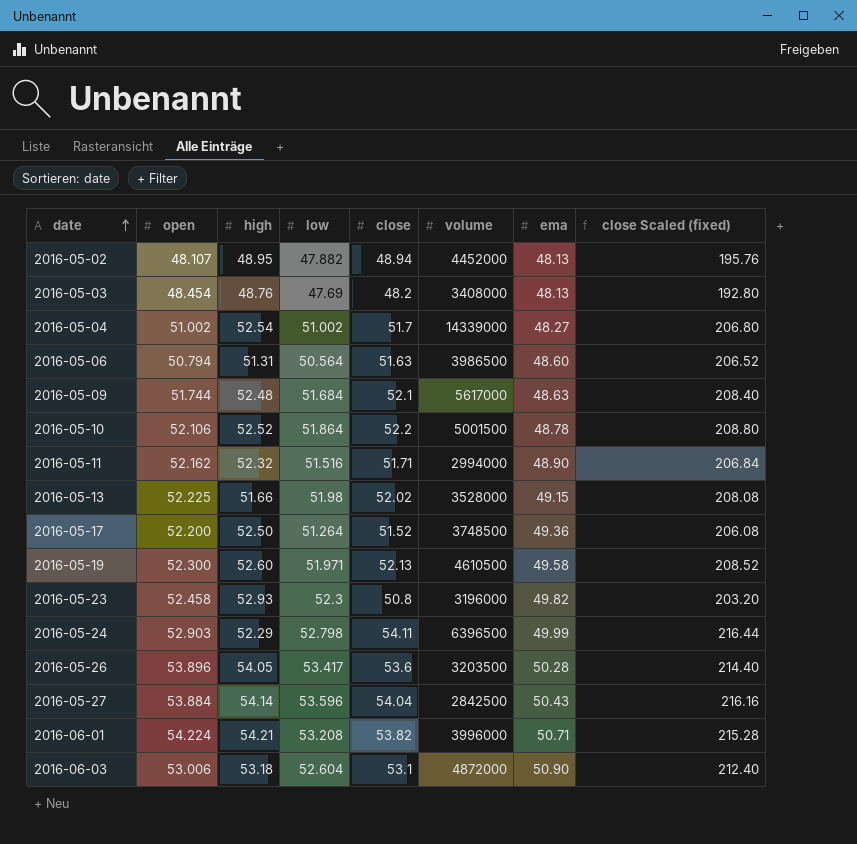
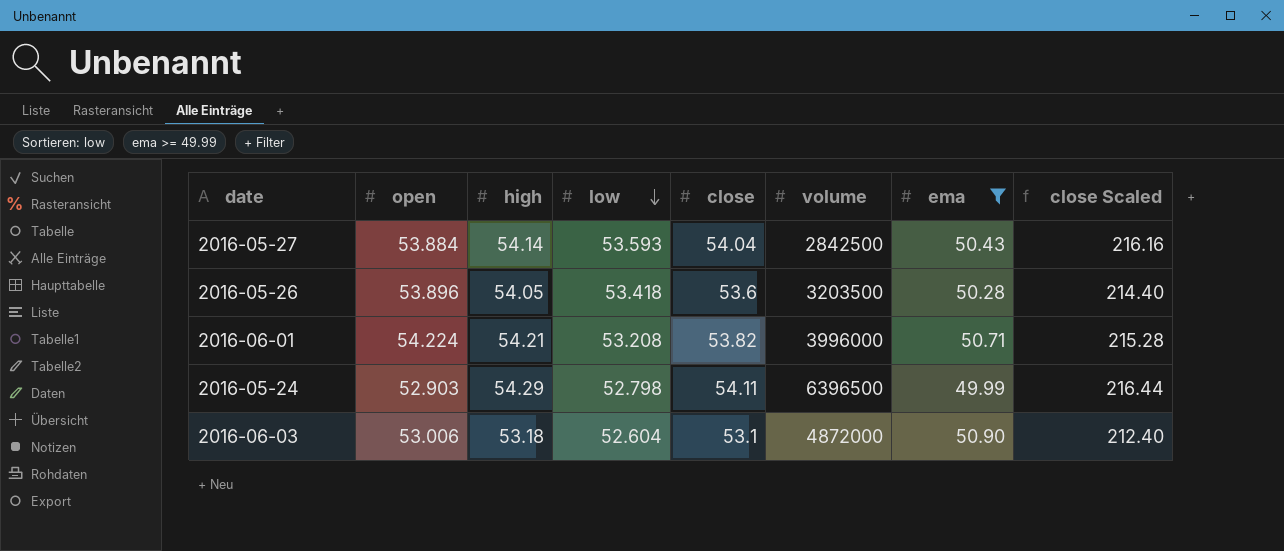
filter: none -> ema >= 49.99
row order: date ascending -> low descending
column name: close Scaled (fixed) -> close Scaled
2016-05-27 | low: 53.596 -> 53.593
2016-05-26 | low: 53.417 -> 53.418
2016-05-24 | high: 52.29 -> 54.29

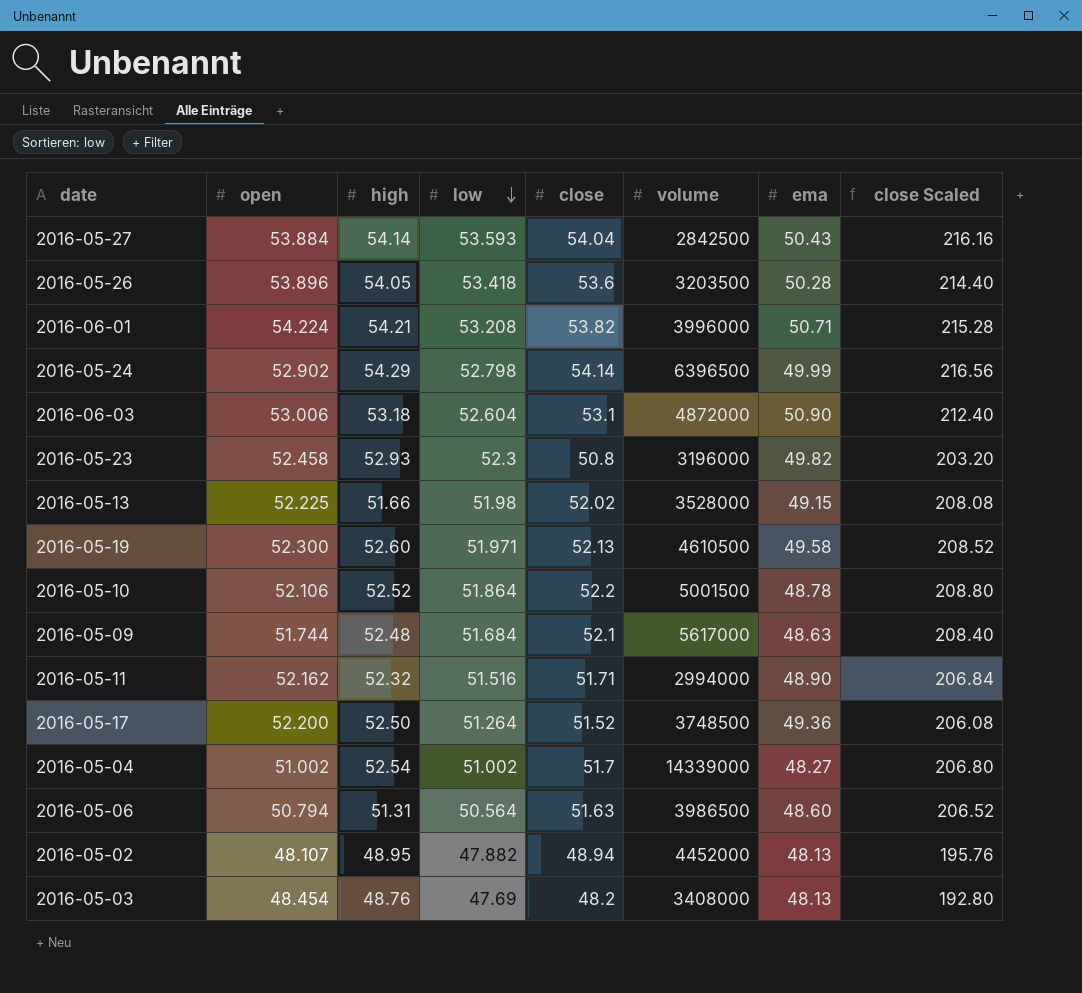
filter: ema >= 49.99 -> none
2016-05-24 | open: 52.903 -> 52.902
2016-05-24 | close: 54.11 -> 54.14
2016-05-24 | close Scaled: 216.44 -> 216.56

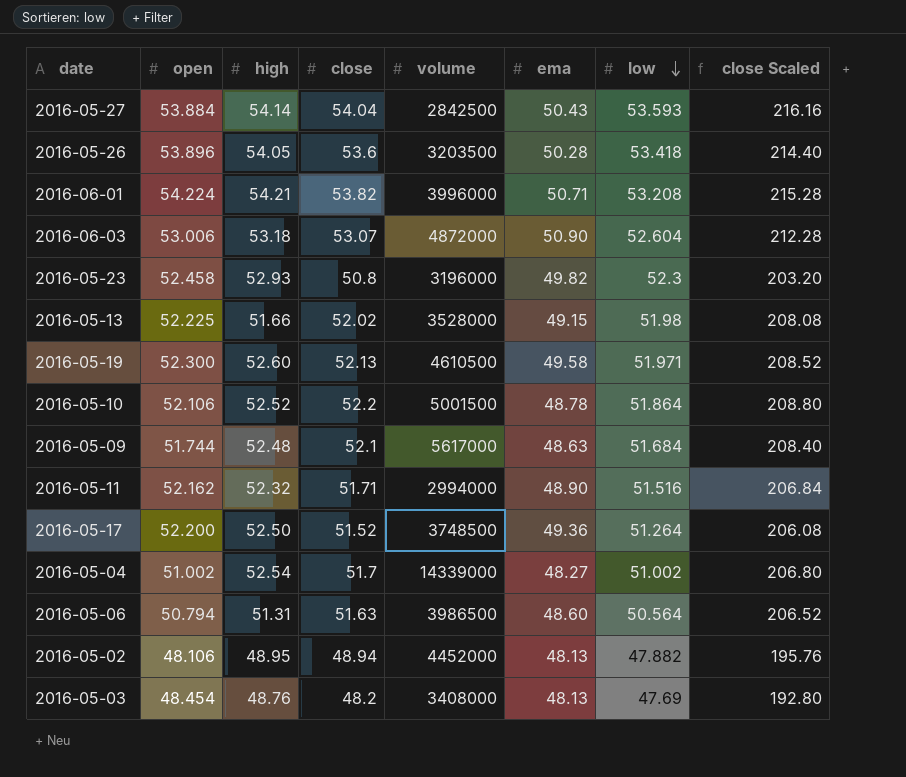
column low | position: 4 -> 7
row 2016-05-24: 52.902 | 54.29 | 52.798 | 54.14 | 6396500 | 49.99 | 216.56 -> none
2016-06-03 | close: 53.1 -> 53.07
2016-06-03 | close Scaled: 212.40 -> 212.28
2016-05-02 | open: 48.107 -> 48.106

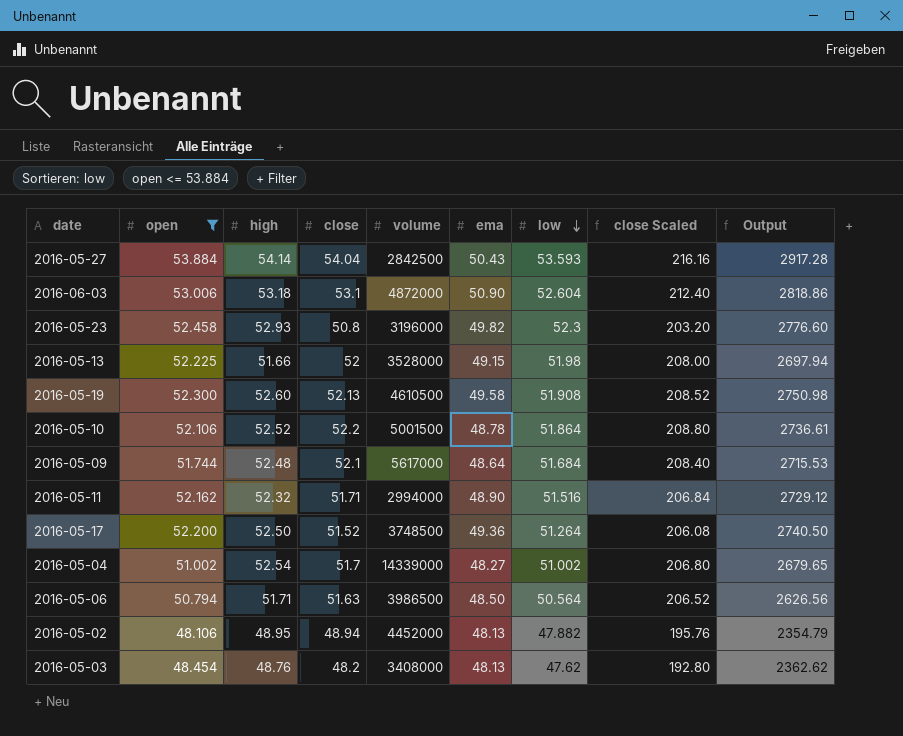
filter: none -> open <= 53.884
column Output | formula: none -> [open] * [high]
2016-06-03 | close: 53.07 -> 53.1
2016-06-03 | close Scaled: 212.28 -> 212.40
2016-05-13 | close: 52.02 -> 52
2016-05-13 | close Scaled: 208.08 -> 208.00
2016-05-19 | low: 51.971 -> 51.908
2016-05-09 | ema: 48.63 -> 48.64
2016-05-06 | high: 51.31 -> 51.71
2016-05-06 | ema: 48.60 -> 48.50
2016-05-03 | low: 47.69 -> 47.62

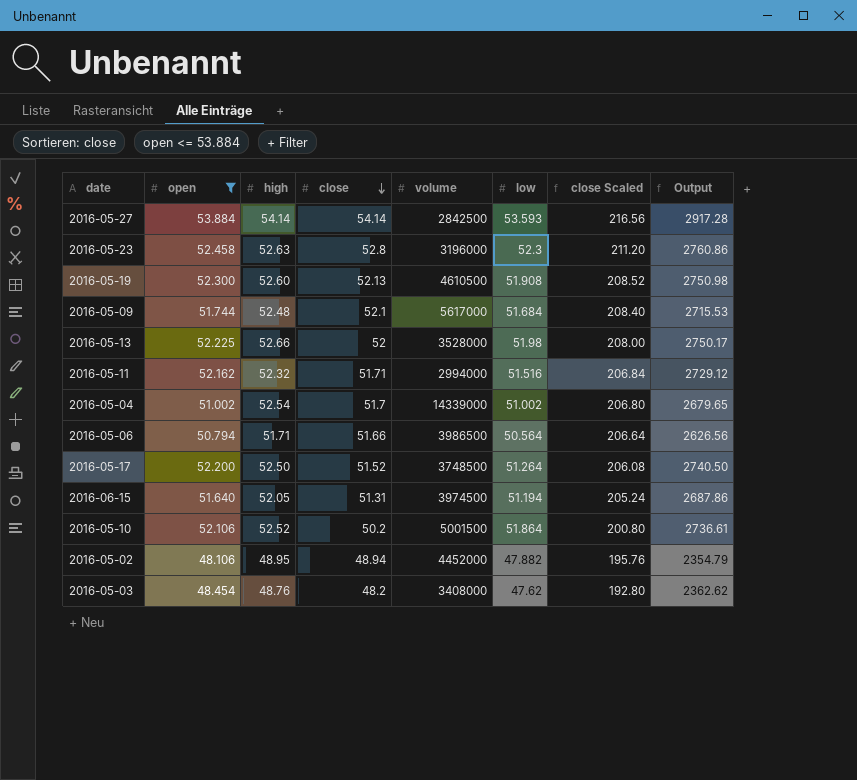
row order: low descending -> close descending
column ema | position: 6 -> none
row 2016-06-03: 53.006 | 53.18 | 53.1 | 4872000 | 50.90 | 52.604 | 212.40 | 2818.86 -> none
2016-05-27 | close: 54.04 -> 54.14
2016-05-27 | close Scaled: 216.16 -> 216.56
2016-05-23 | high: 52.93 -> 52.63
2016-05-23 | close: 50.8 -> 52.8
2016-05-23 | close Scaled: 203.20 -> 211.20
2016-05-23 | Output: 2776.60 -> 2760.86
2016-05-13 | high: 51.66 -> 52.66
2016-05-13 | Output: 2697.94 -> 2750.17
2016-05-06 | close: 51.63 -> 51.66
2016-05-06 | close Scaled: 206.52 -> 206.64
row 2016-06-15: none -> 51.640 | 52.05 | 51.31 | 3974500 | 51.194 | 205.24 | 2687.86
2016-05-10 | close: 52.2 -> 50.2
2016-05-10 | close Scaled: 208.80 -> 200.80

